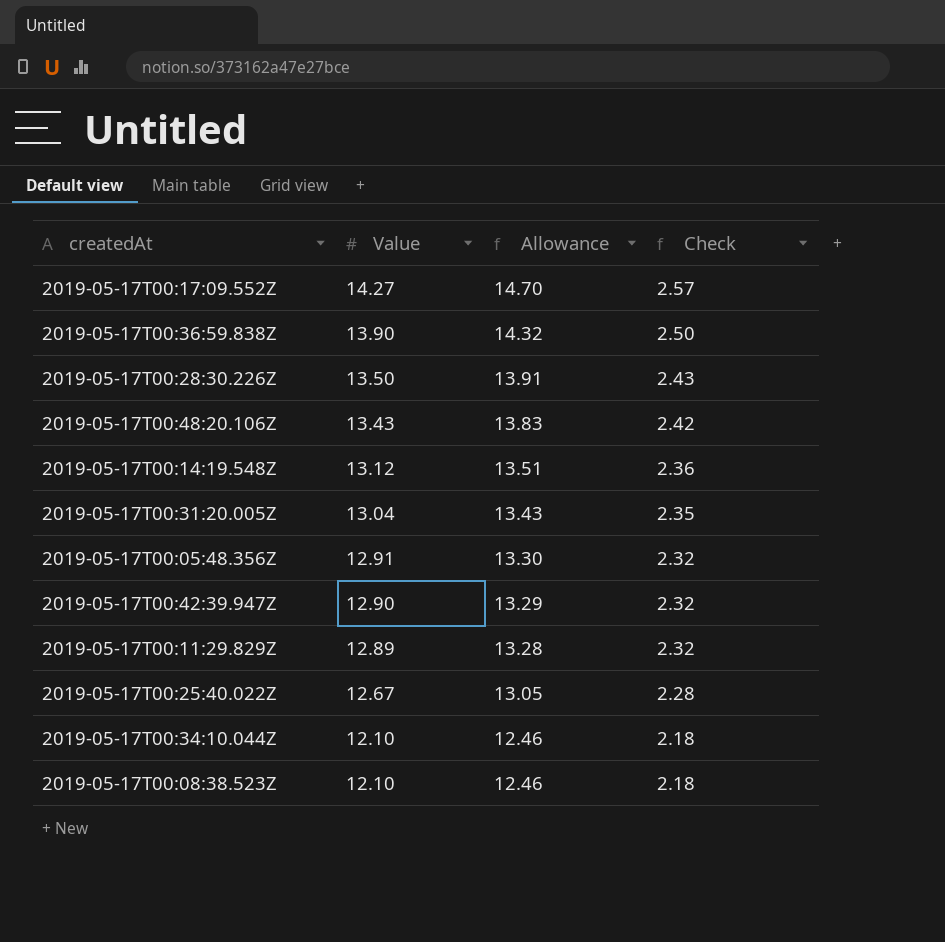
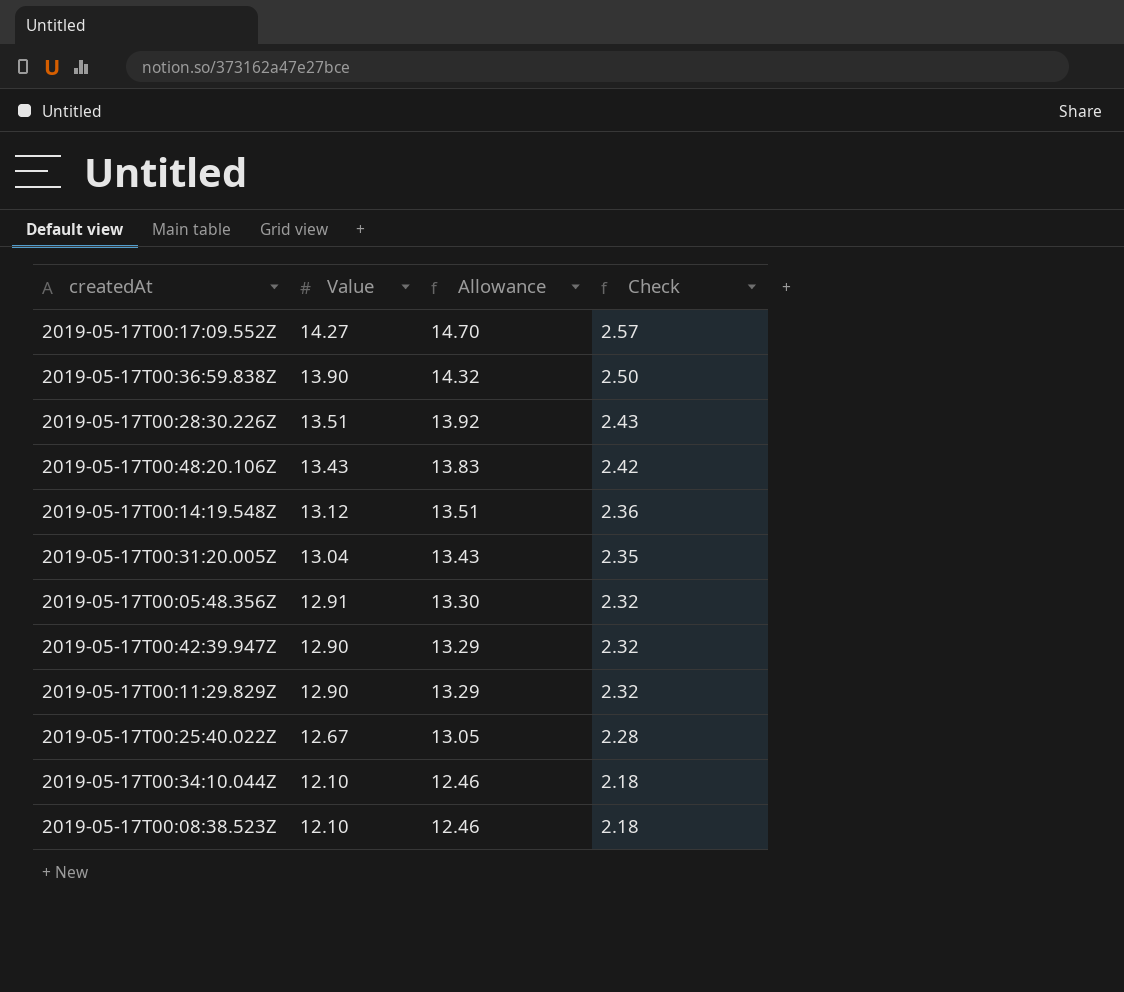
2019-05-17T00:28:30.226Z | Value: 13.50 -> 13.51
2019-05-17T00:28:30.226Z | Allowance: 13.91 -> 13.92
2019-05-17T00:11:29.829Z | Value: 12.89 -> 12.90
2019-05-17T00:11:29.829Z | Allowance: 13.28 -> 13.29

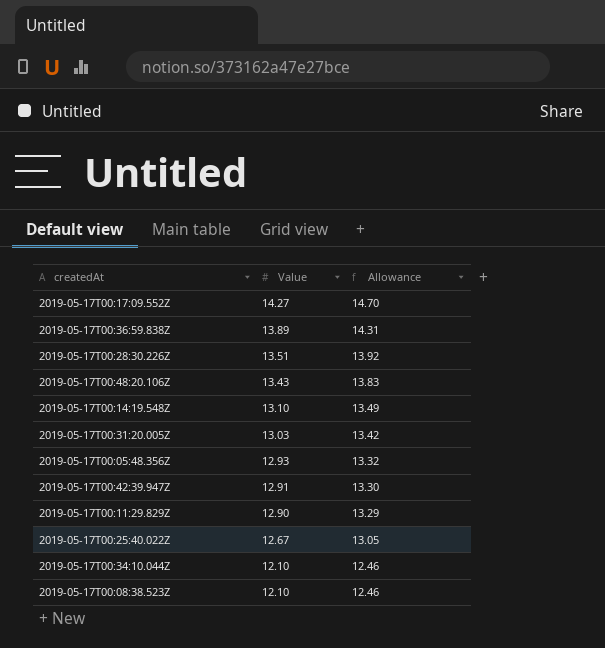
column Check | formula: [Value] * 0.18 -> none
2019-05-17T00:36:59.838Z | Value: 13.90 -> 13.89
2019-05-17T00:36:59.838Z | Allowance: 14.32 -> 14.31
2019-05-17T00:14:19.548Z | Value: 13.12 -> 13.10
2019-05-17T00:14:19.548Z | Allowance: 13.51 -> 13.49
2019-05-17T00:31:20.005Z | Value: 13.04 -> 13.03
2019-05-17T00:31:20.005Z | Allowance: 13.43 -> 13.42
2019-05-17T00:05:48.356Z | Value: 12.91 -> 12.93
2019-05-17T00:05:48.356Z | Allowance: 13.30 -> 13.32
2019-05-17T00:42:39.947Z | Value: 12.90 -> 12.91
2019-05-17T00:42:39.947Z | Allowance: 13.29 -> 13.30

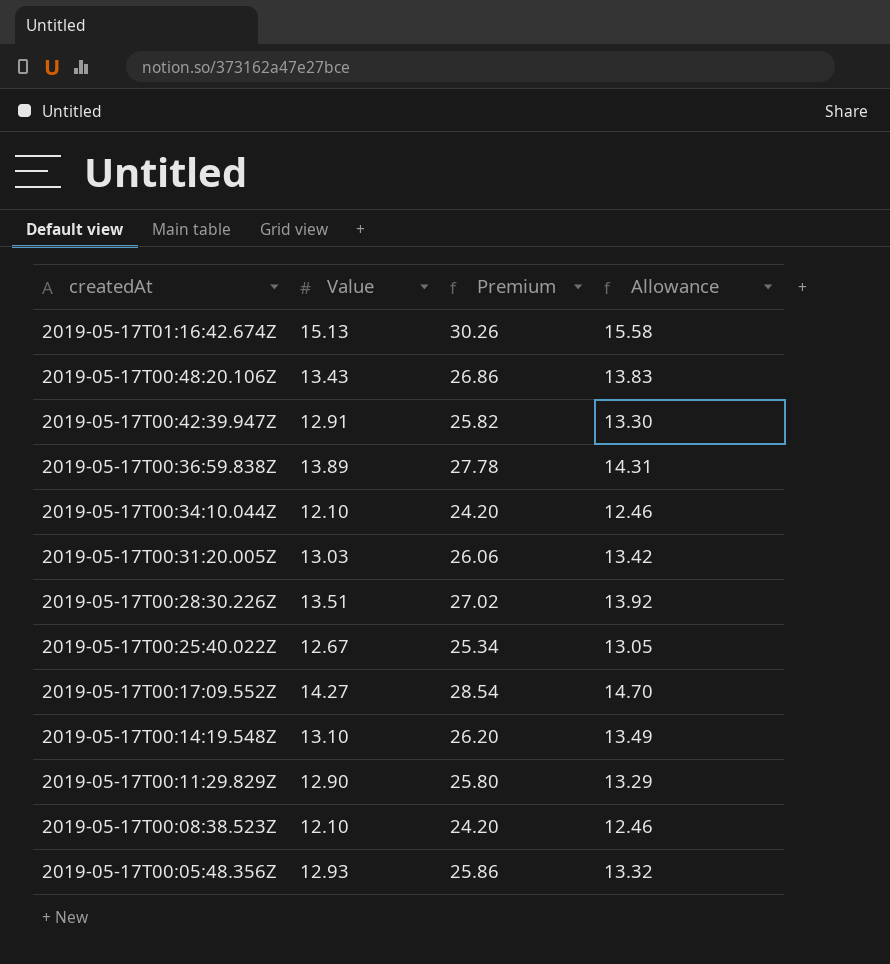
row order: Value descending -> createdAt descending
column Premium | formula: none -> [Value] * 2
row 2019-05-17T01:16:42.674Z: none -> 15.13 | 30.26 | 15.58

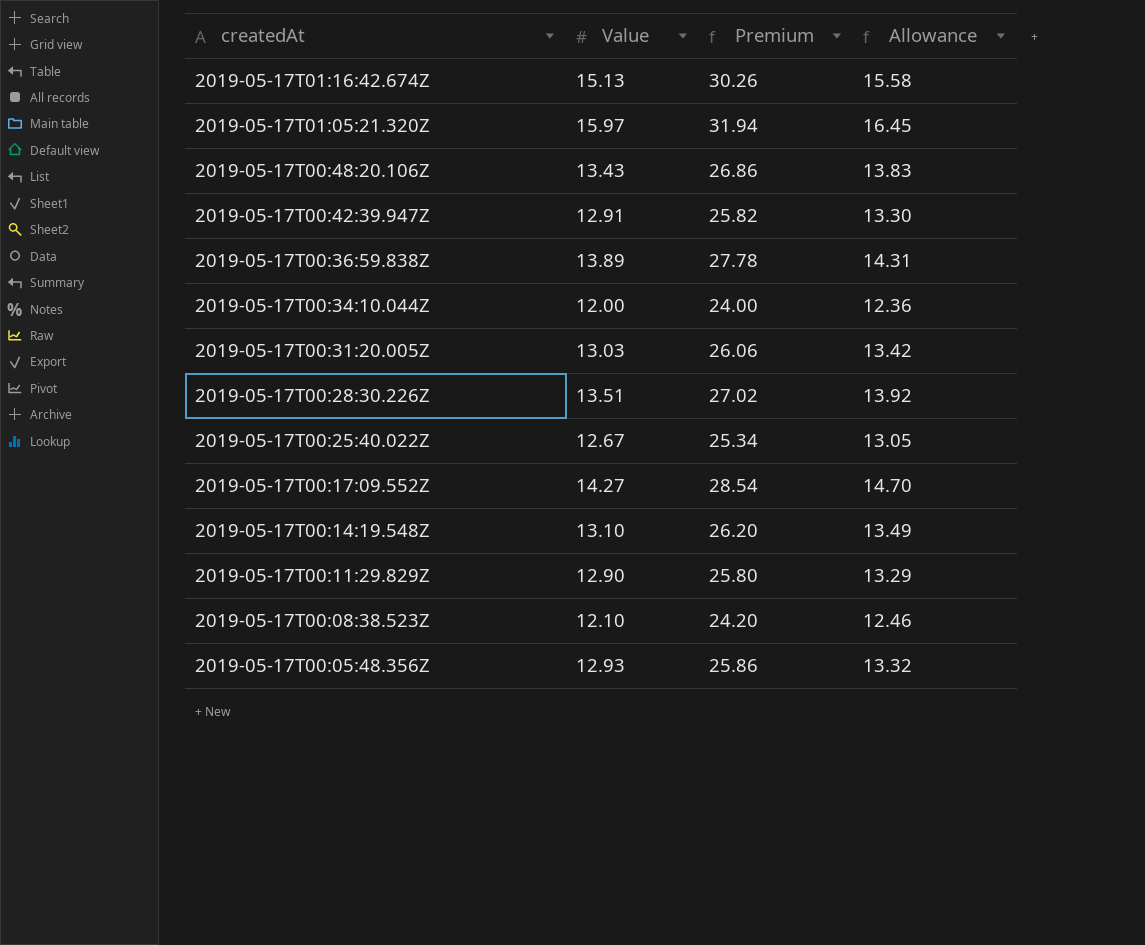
row 2019-05-17T01:05:21.320Z: none -> 15.97 | 31.94 | 16.45
2019-05-17T00:34:10.044Z | Value: 12.10 -> 12.00
2019-05-17T00:34:10.044Z | Premium: 24.20 -> 24.00
2019-05-17T00:34:10.044Z | Allowance: 12.46 -> 12.36

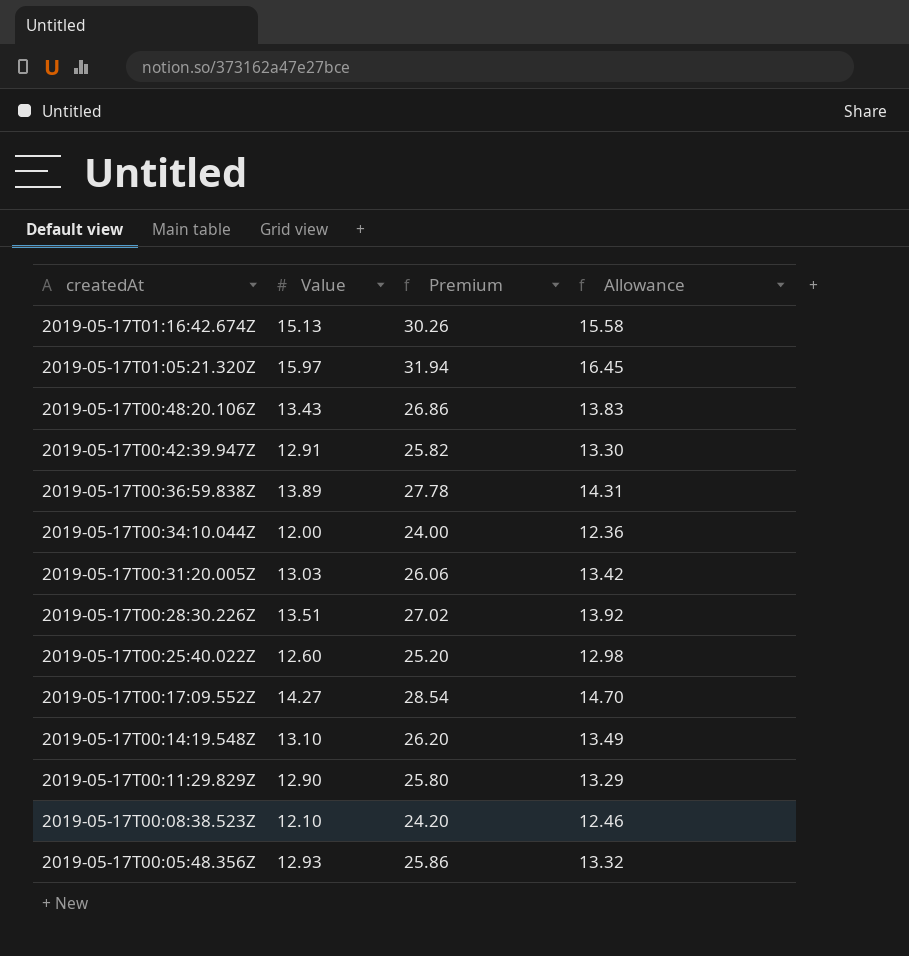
2019-05-17T00:25:40.022Z | Value: 12.67 -> 12.60
2019-05-17T00:25:40.022Z | Premium: 25.34 -> 25.20
2019-05-17T00:25:40.022Z | Allowance: 13.05 -> 12.98

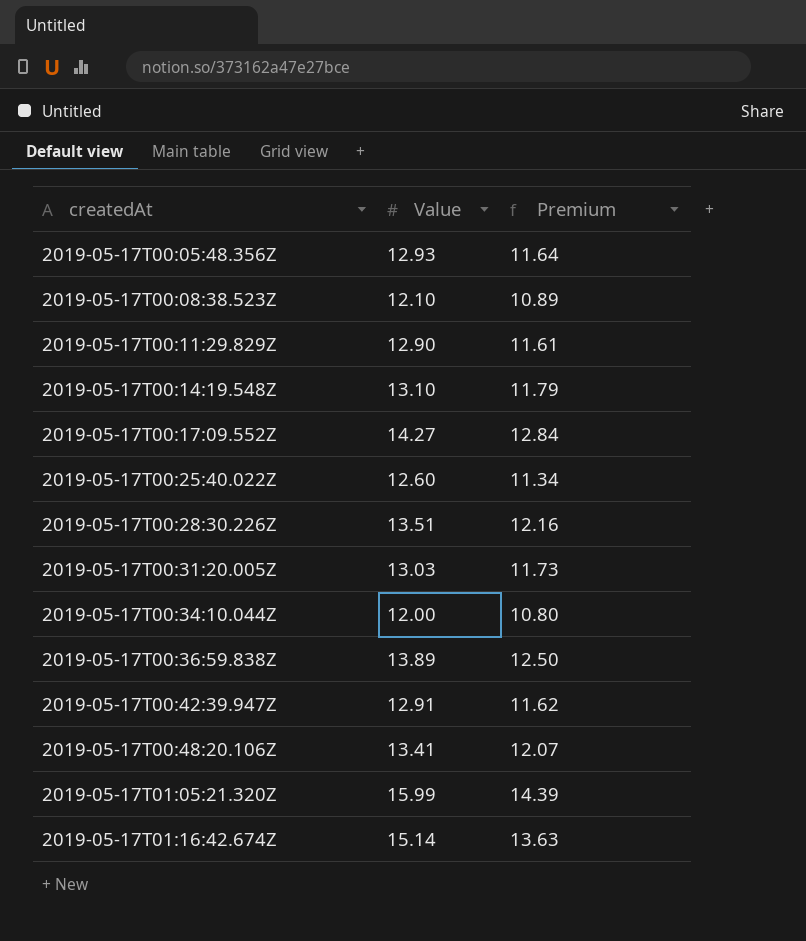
row order: createdAt descending -> createdAt ascending
column Allowance | formula: [Value] * 1.03 -> none
column Premium | formula: [Value] * 2 -> [Value] * 0.9
2019-05-17T00:48:20.106Z | Value: 13.43 -> 13.41
2019-05-17T01:05:21.320Z | Value: 15.97 -> 15.99
2019-05-17T01:16:42.674Z | Value: 15.13 -> 15.14

